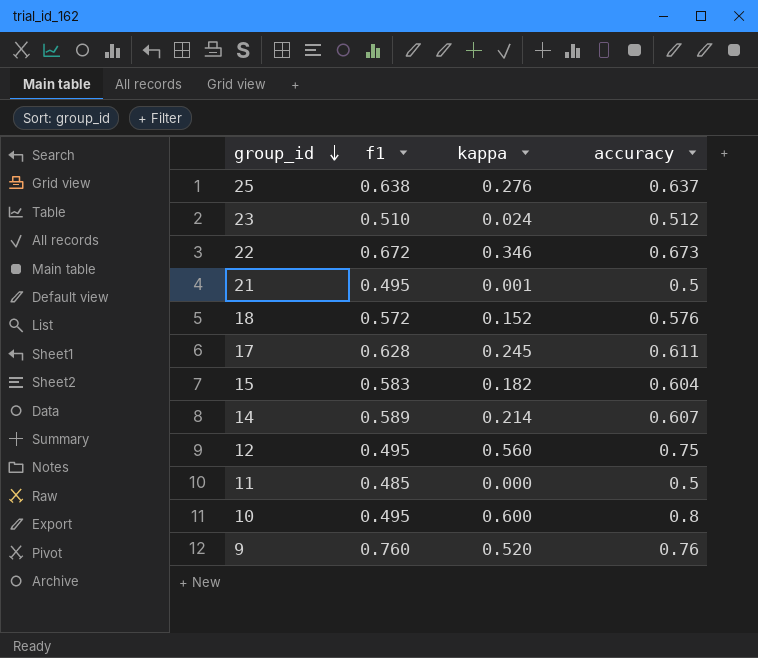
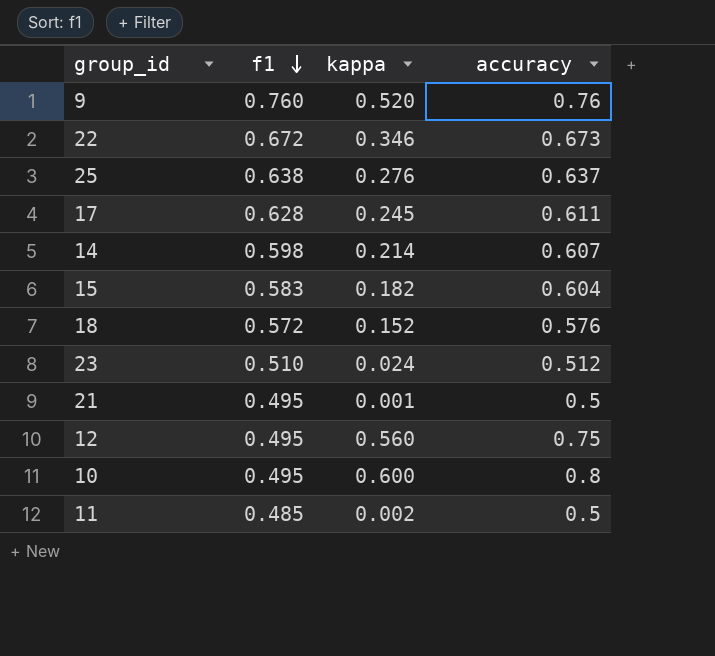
row order: group_id descending -> f1 descending
14 | f1: 0.589 -> 0.598
11 | kappa: 0.000 -> 0.002

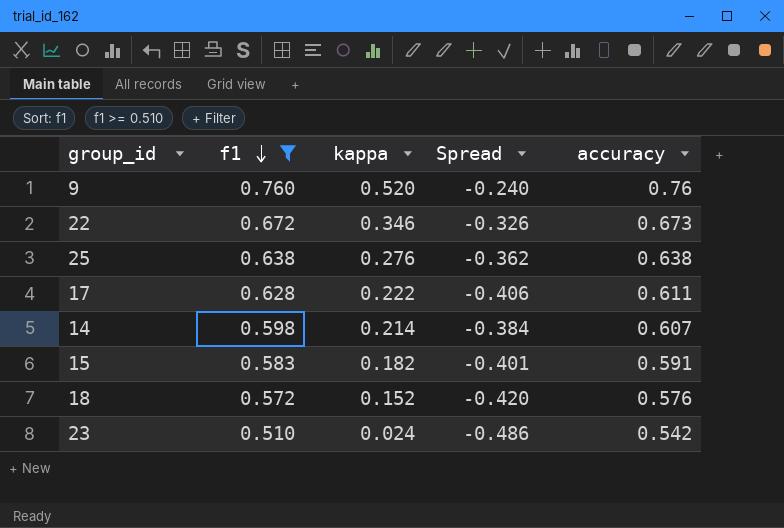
filter: none -> f1 >= 0.510
column Spread | formula: none -> [kappa] - [f1]
25 | accuracy: 0.637 -> 0.638
17 | kappa: 0.245 -> 0.222
15 | accuracy: 0.604 -> 0.591
23 | accuracy: 0.512 -> 0.542

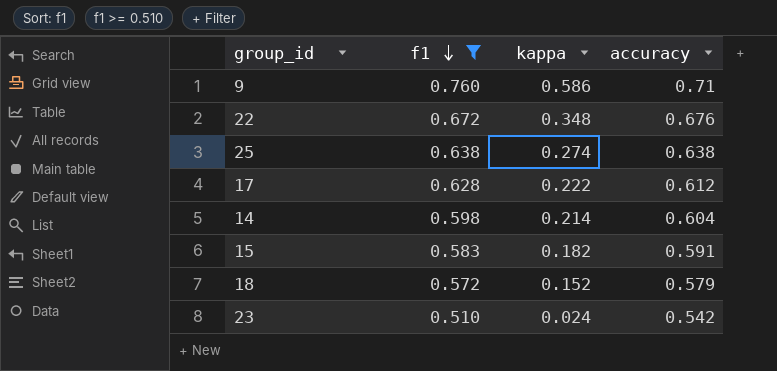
column Spread | formula: [kappa] - [f1] -> none
9 | kappa: 0.520 -> 0.586
9 | accuracy: 0.76 -> 0.71
22 | kappa: 0.346 -> 0.348
22 | accuracy: 0.673 -> 0.676
25 | kappa: 0.276 -> 0.274
17 | accuracy: 0.611 -> 0.612
14 | accuracy: 0.607 -> 0.604
18 | accuracy: 0.576 -> 0.579

